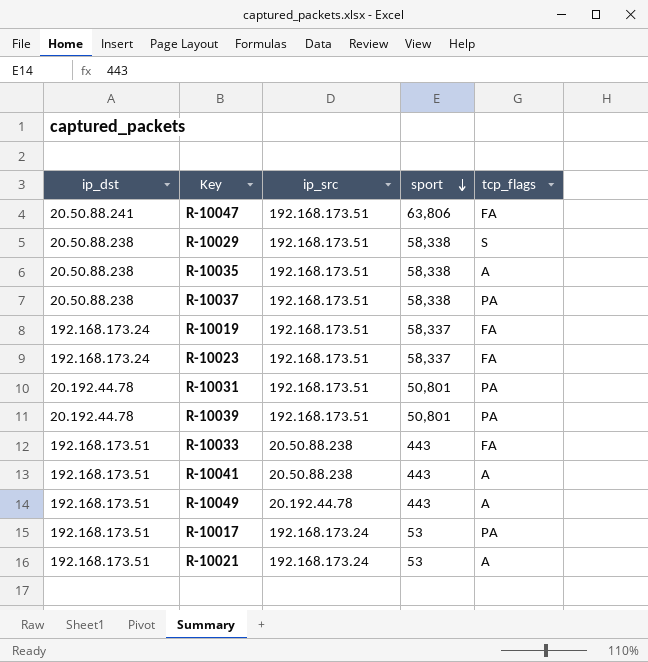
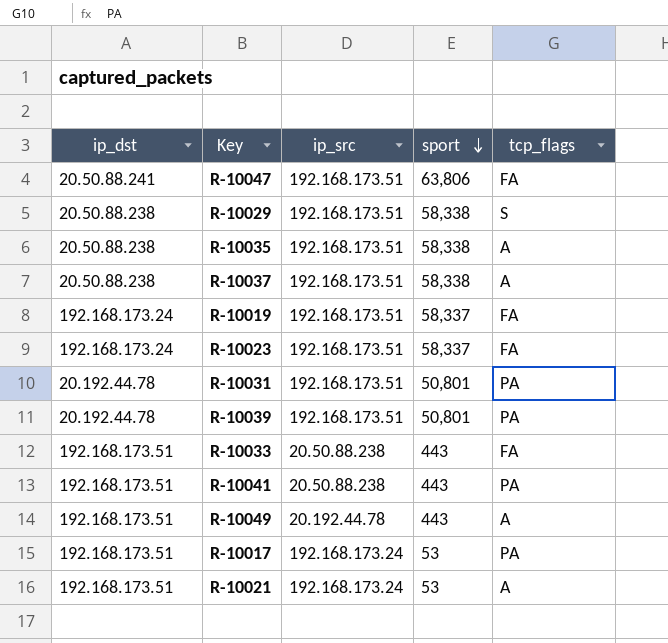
R-10037 | tcp_flags: PA -> A
R-10041 | tcp_flags: A -> PA

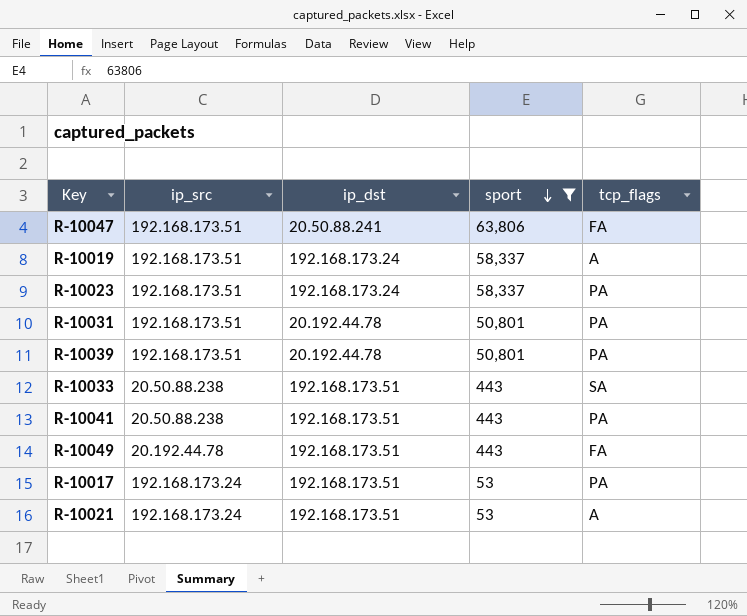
filter: none -> sport != 58,338
column ip_dst | position: 1 -> 3
R-10019 | tcp_flags: FA -> A
R-10023 | tcp_flags: FA -> PA
R-10033 | tcp_flags: FA -> SA
R-10049 | tcp_flags: A -> FA

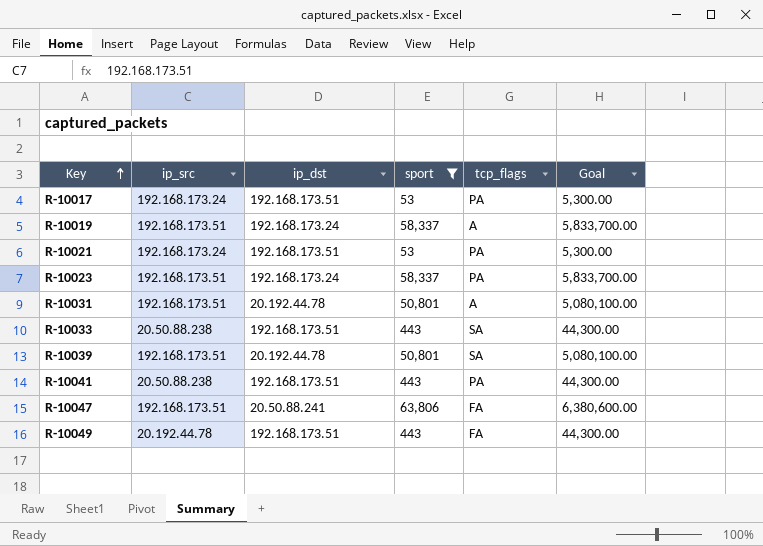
row order: sport descending -> Key ascending
column Goal | formula: none -> [sport] * 100
R-10021 | tcp_flags: A -> PA
R-10031 | tcp_flags: PA -> A
R-10039 | tcp_flags: PA -> SA

